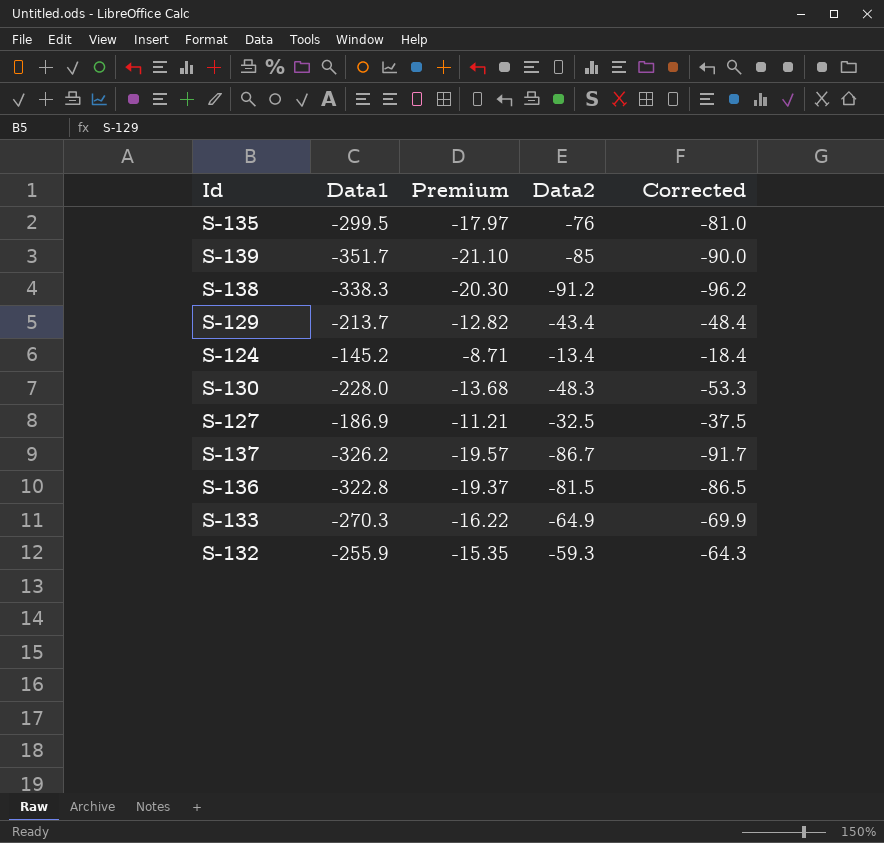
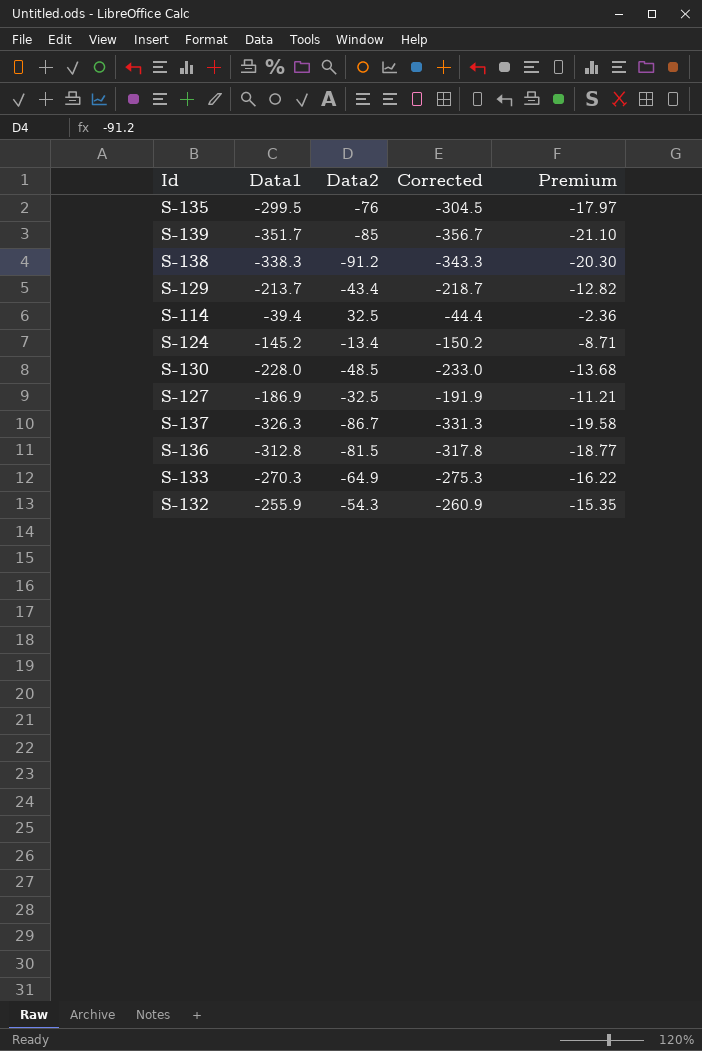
column Corrected | formula: [Data2] - 5 -> [Data1] - 5
column Premium | position: 3 -> 5
row S-114: none -> -39.4 | 32.5 | -44.4 | -2.36
S-130 | Data2: -48.3 -> -48.5
S-137 | Data1: -326.2 -> -326.3
S-137 | Premium: -19.57 -> -19.58
S-136 | Data1: -322.8 -> -312.8
S-136 | Premium: -19.37 -> -18.77
S-132 | Data2: -59.3 -> -54.3

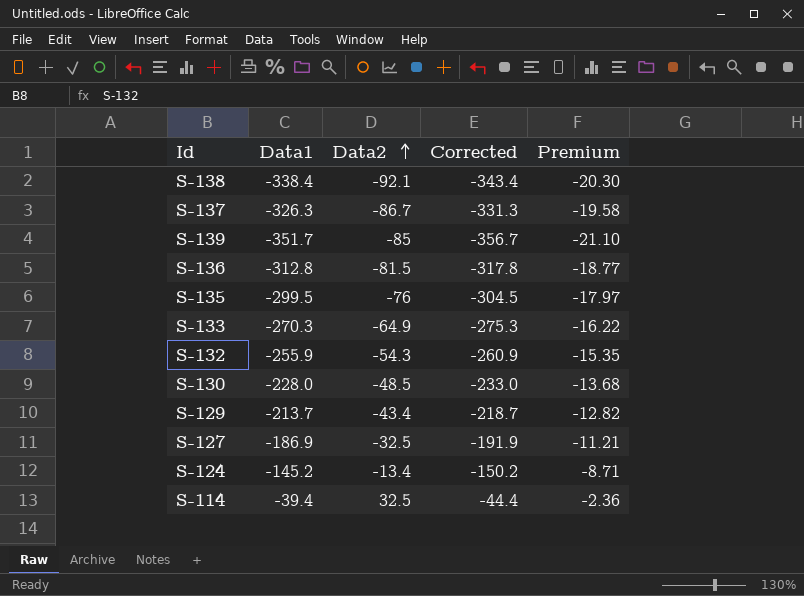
row order: none -> Data2 ascending
S-138 | Data1: -338.3 -> -338.4
S-138 | Data2: -91.2 -> -92.1
S-138 | Corrected: -343.3 -> -343.4

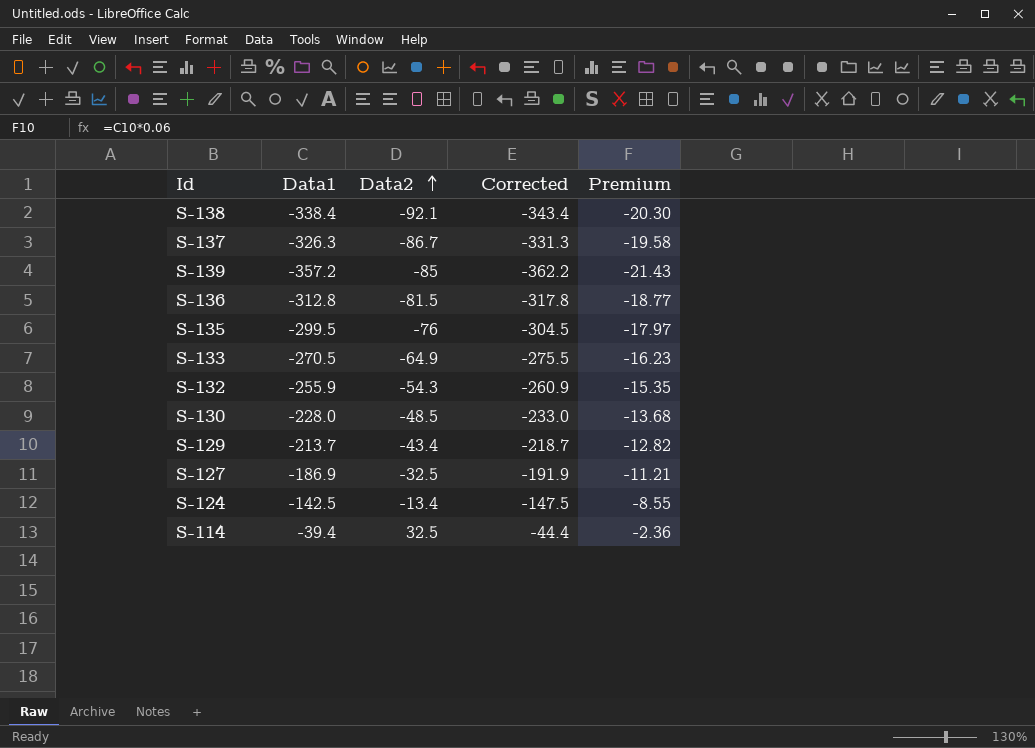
S-139 | Data1: -351.7 -> -357.2
S-139 | Corrected: -356.7 -> -362.2
S-139 | Premium: -21.10 -> -21.43
S-133 | Data1: -270.3 -> -270.5
S-133 | Corrected: -275.3 -> -275.5
S-133 | Premium: -16.22 -> -16.23
S-124 | Data1: -145.2 -> -142.5
S-124 | Corrected: -150.2 -> -147.5
S-124 | Premium: -8.71 -> -8.55

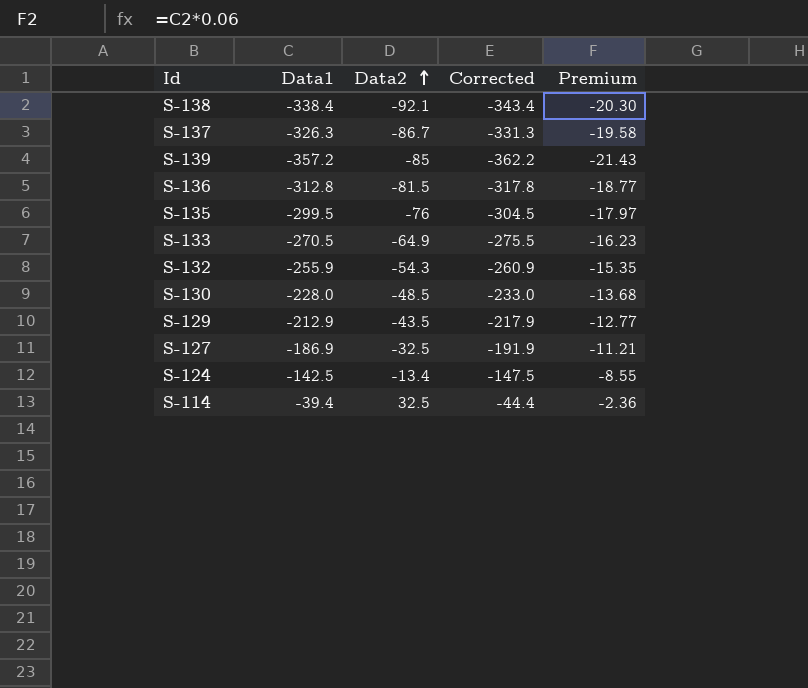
S-129 | Data1: -213.7 -> -212.9
S-129 | Data2: -43.4 -> -43.5
S-129 | Corrected: -218.7 -> -217.9
S-129 | Premium: -12.82 -> -12.77

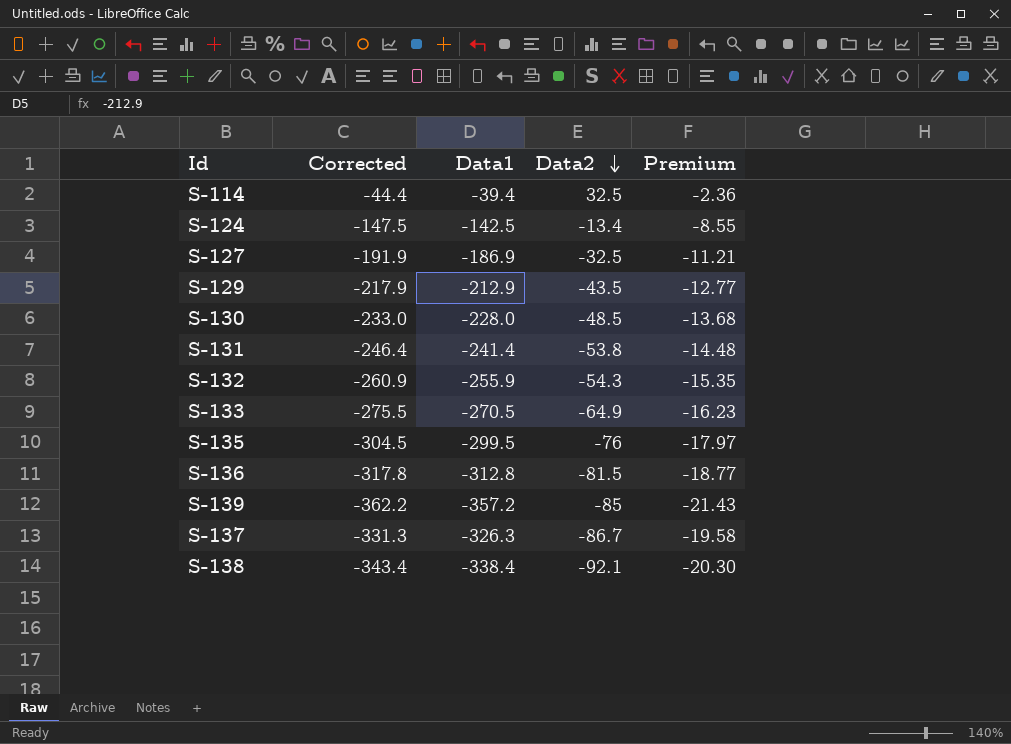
row order: Data2 ascending -> Data2 descending
column Corrected | position: 4 -> 2
row S-131: none -> -246.4 | -241.4 | -53.8 | -14.48

